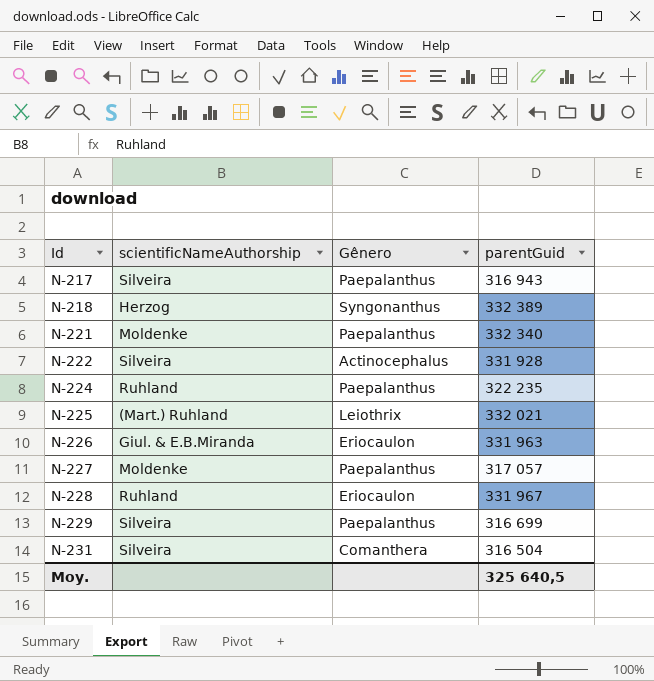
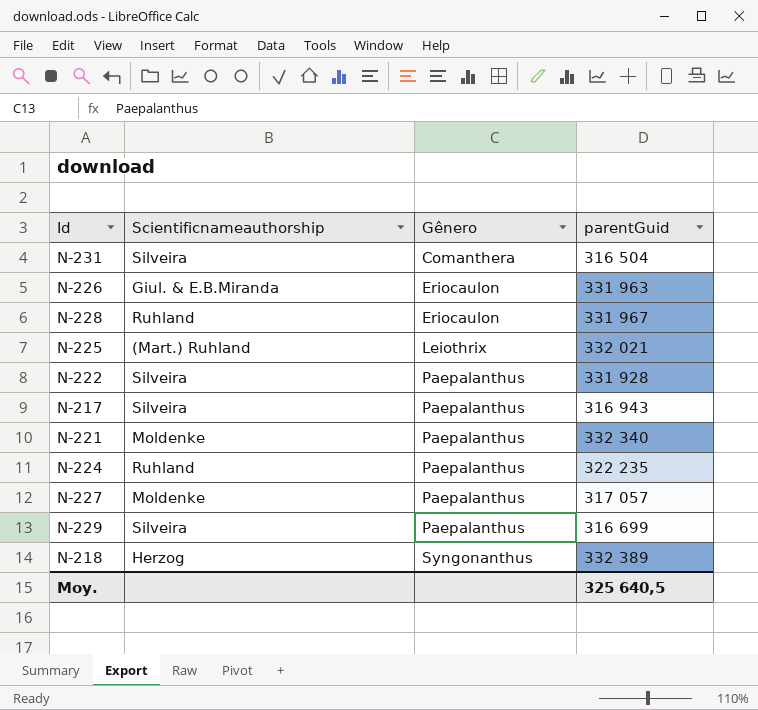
row order: Id ascending -> Gênero ascending
column name: scientificNameAuthorship -> Scientificnameauthorship
N-222 | Gênero: Actinocephalus -> Paepalanthus

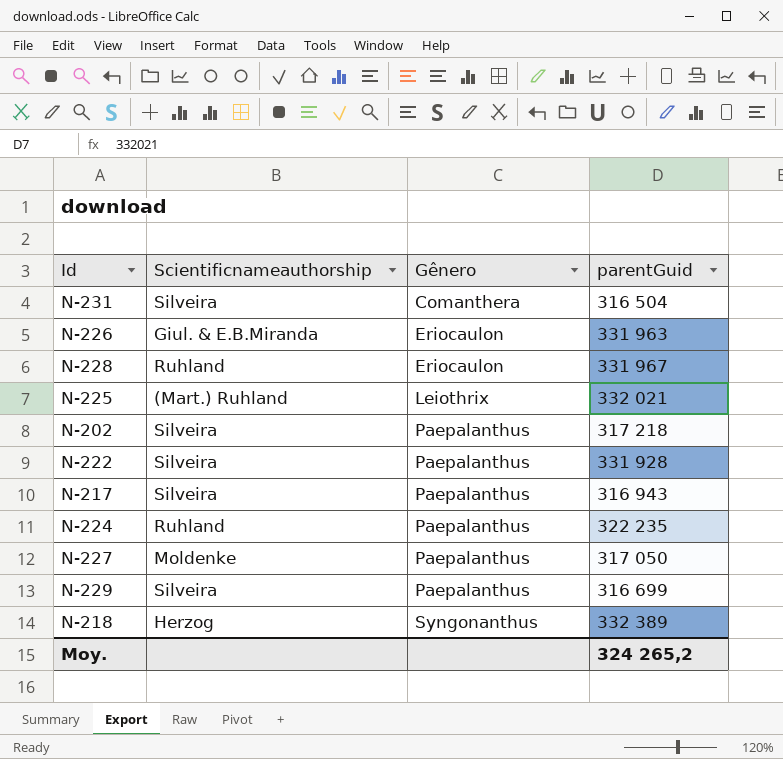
row N-221: Moldenke | Paepalanthus | 332 340 -> none
row N-202: none -> Silveira | Paepalanthus | 317 218
N-227 | parentGuid: 317 057 -> 317 050
Moy. | parentGuid: 325 640,5 -> 324 265,2

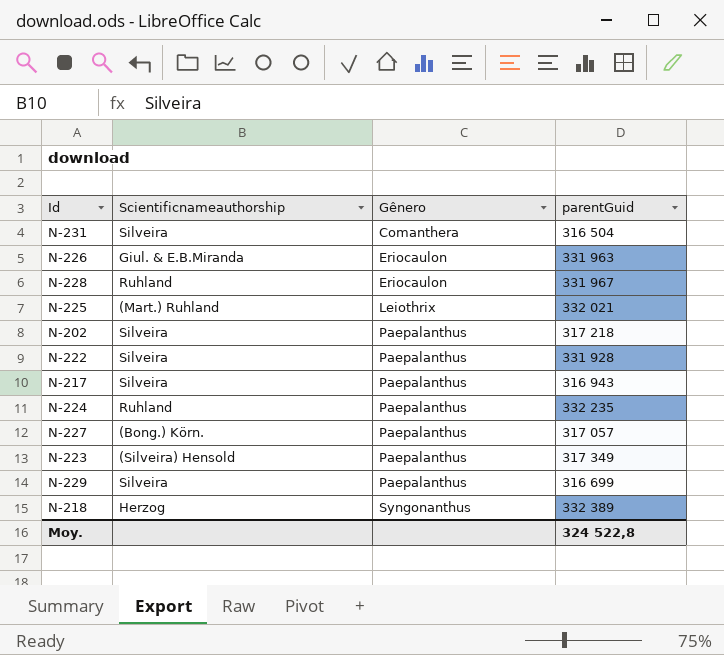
N-224 | parentGuid: 322 235 -> 332 235
N-227 | Scientificnameauthorship: Moldenke -> (Bong.) Körn.
N-227 | parentGuid: 317 050 -> 317 057
row N-223: none -> (Silveira) Hensold | Paepalanthus | 317 349
Moy. | parentGuid: 324 265,2 -> 324 522,8

